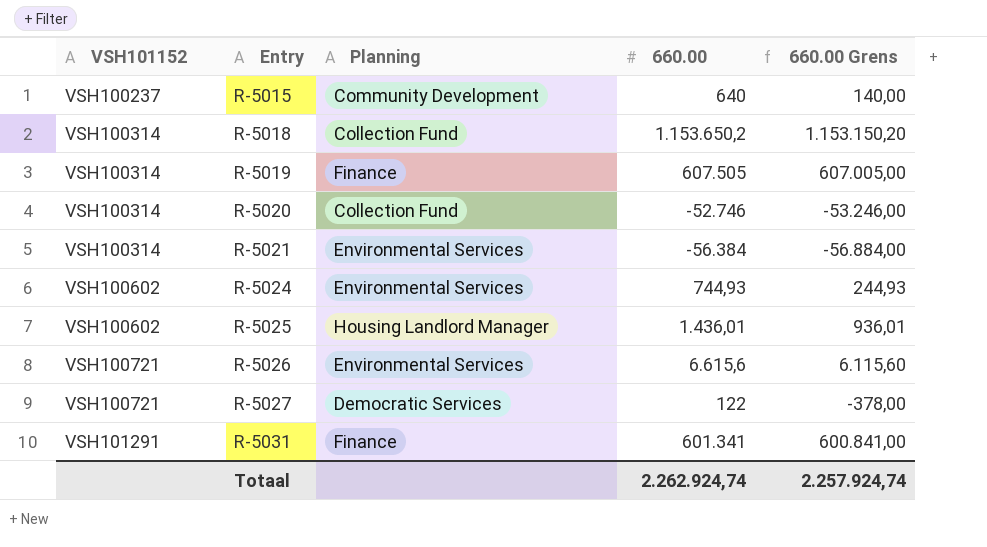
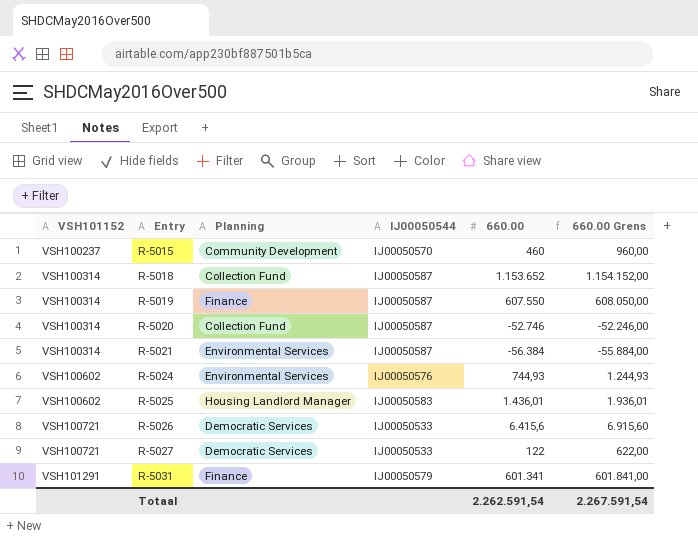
column IJ00050544 | position: none -> 4
column 660.00 Grens | formula: [660.00] - 500 -> [660.00] + 500
R-5015 | 660.00: 640 -> 460
R-5018 | 660.00: 1.153.650,2 -> 1.153.652
R-5019 | 660.00: 607.505 -> 607.550
R-5026 | Planning: Environmental Services -> Democratic Services
R-5026 | 660.00: 6.615,6 -> 6.415,6
Totaal | 660.00: 2.262.924,74 -> 2.262.591,54
Totaal | 660.00 Grens: 2.257.924,74 -> 2.267.591,54

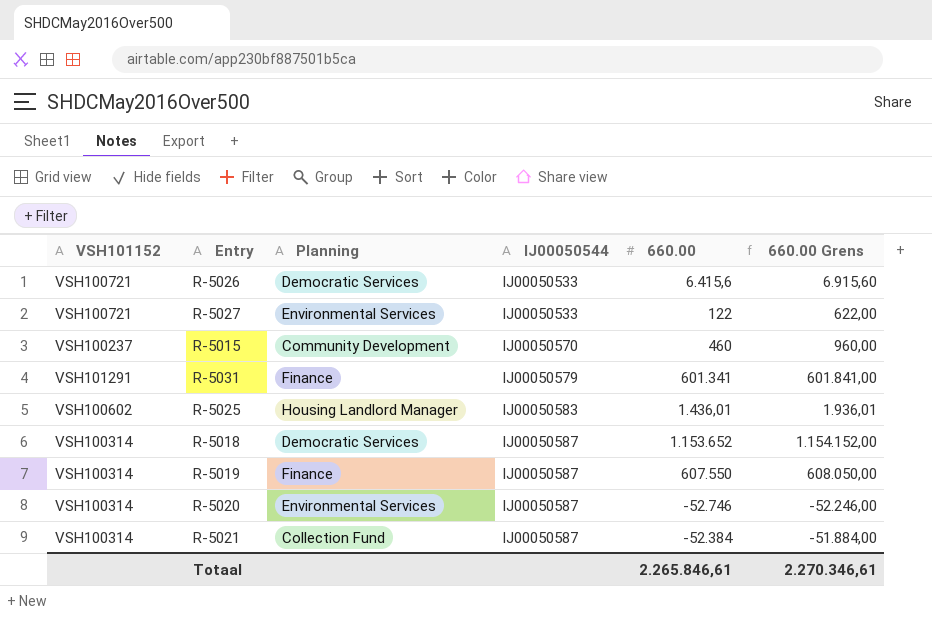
row order: VSH101152 ascending -> IJ00050544 ascending
row R-5024: VSH100602 | Environmental Services | IJ00050576 | 744,93 | 1.244,93 -> none
R-5027 | Planning: Democratic Services -> Environmental Services
R-5018 | Planning: Collection Fund -> Democratic Services
R-5020 | Planning: Collection Fund -> Environmental Services
R-5021 | Planning: Environmental Services -> Collection Fund
R-5021 | 660.00: -56.384 -> -52.384
R-5021 | 660.00 Grens: -55.884,00 -> -51.884,00
Totaal | 660.00: 2.262.591,54 -> 2.265.846,61
Totaal | 660.00 Grens: 2.267.591,54 -> 2.270.346,61

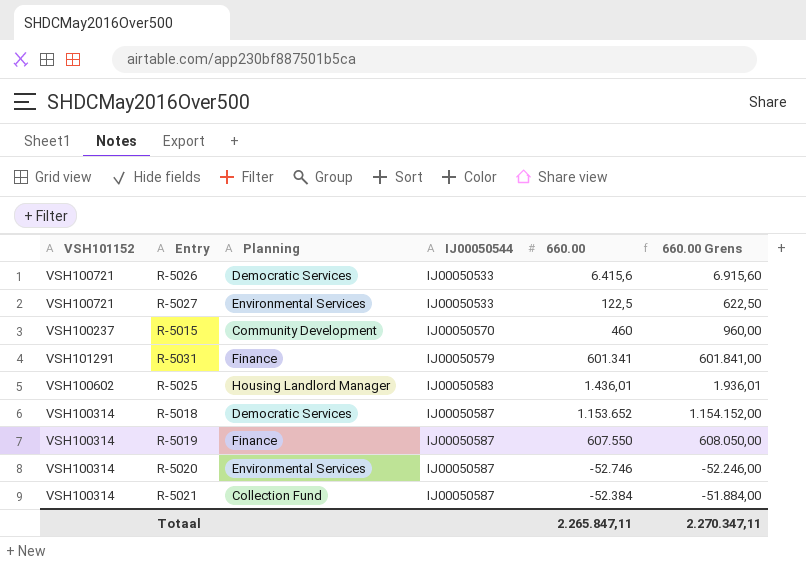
R-5027 | 660.00: 122 -> 122,5
R-5027 | 660.00 Grens: 622,00 -> 622,50
Totaal | 660.00: 2.265.846,61 -> 2.265.847,11
Totaal | 660.00 Grens: 2.270.346,61 -> 2.270.347,11

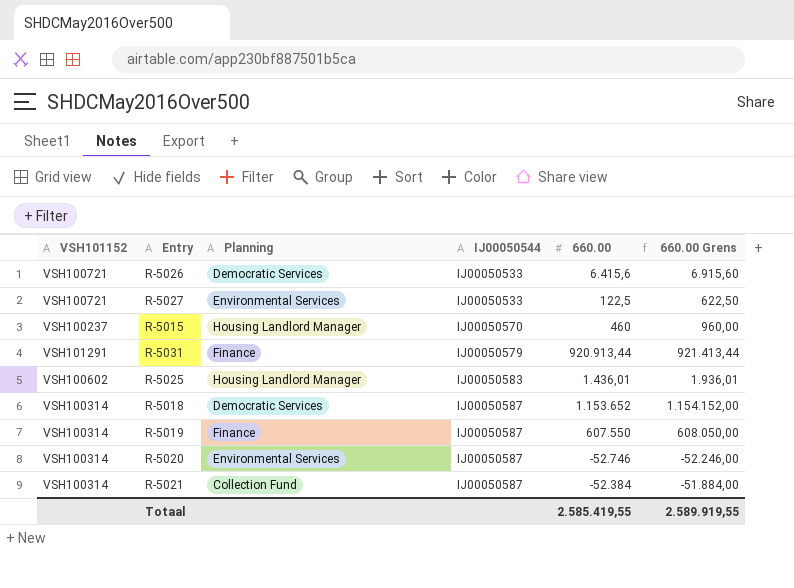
R-5015 | Planning: Community Development -> Housing Landlord Manager
R-5031 | 660.00: 601.341 -> 920.913,44
R-5031 | 660.00 Grens: 601.841,00 -> 921.413,44
Totaal | 660.00: 2.265.847,11 -> 2.585.419,55
Totaal | 660.00 Grens: 2.270.347,11 -> 2.589.919,55

